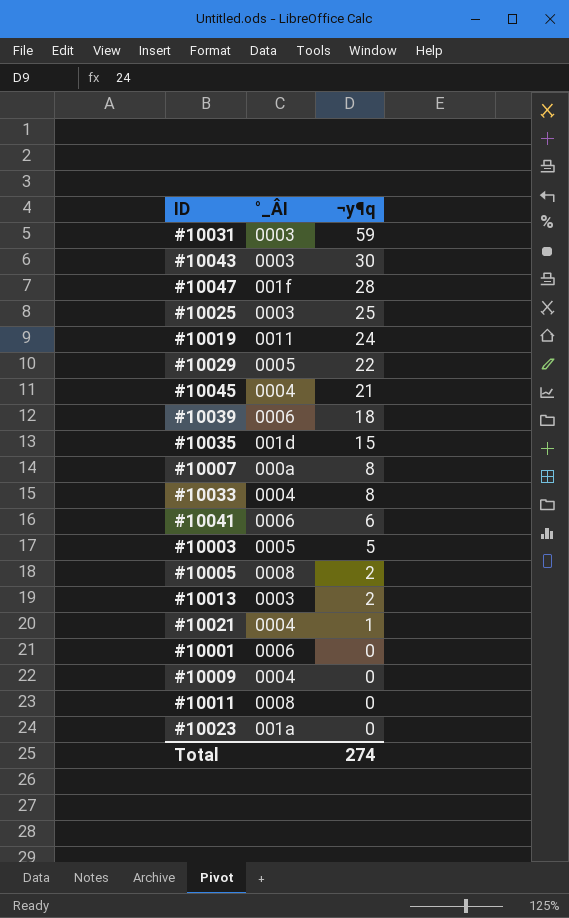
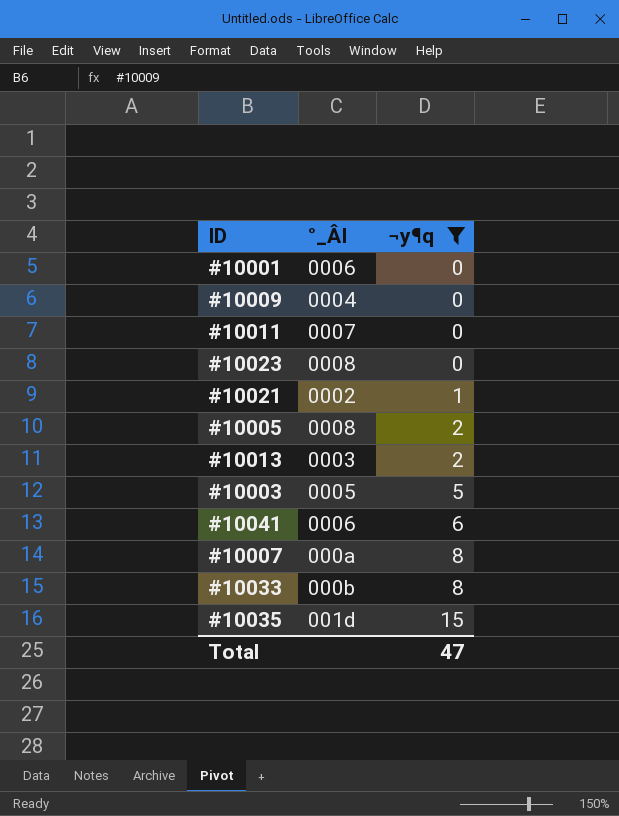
filter: none -> ¬y¶q <= 15
row order: ¬y¶q descending -> ¬y¶q ascending
#10011 | °_ÂI: 0008 -> 0007
#10023 | °_ÂI: 001a -> 0008
#10021 | °_ÂI: 0004 -> 0002
#10033 | °_ÂI: 0004 -> 000b
Total | ¬y¶q: 274 -> 47

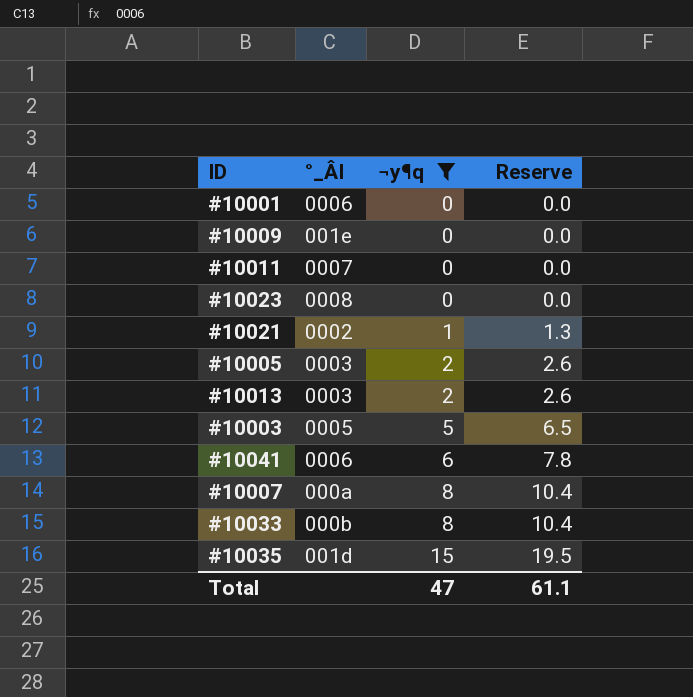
column Reserve | formula: none -> [¬y¶q] * 1.3
#10009 | °_ÂI: 0004 -> 001e
#10005 | °_ÂI: 0008 -> 0003

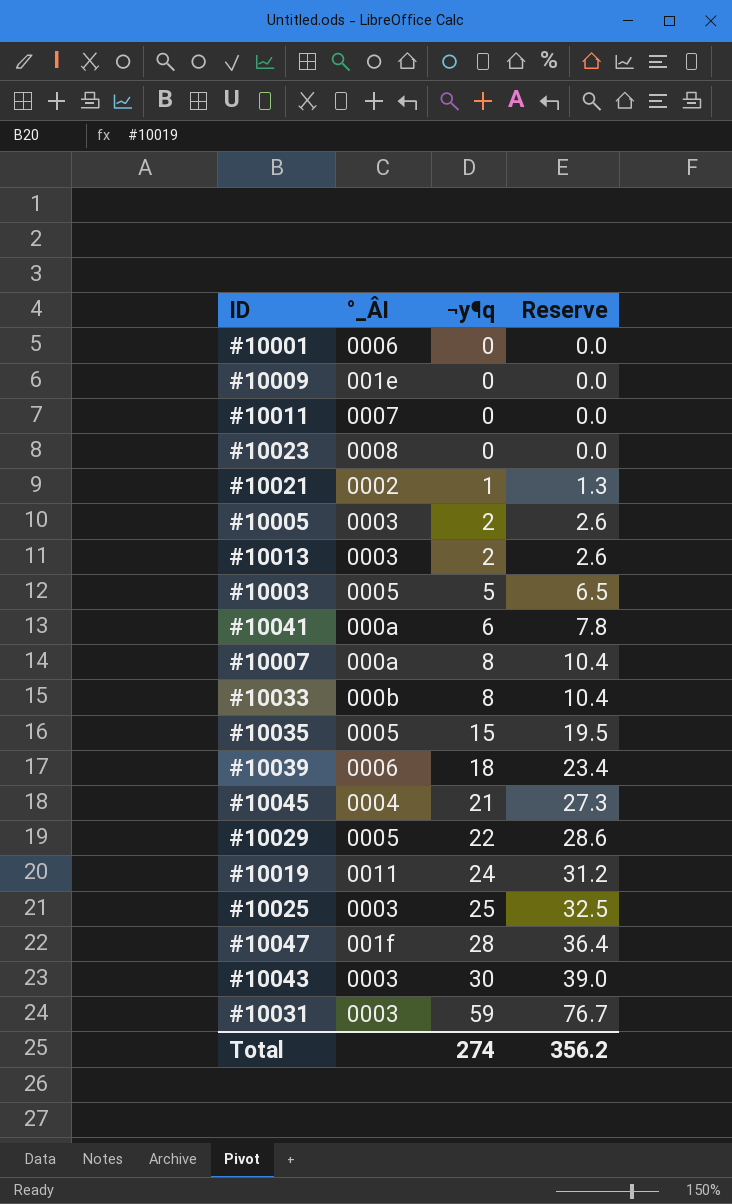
filter: ¬y¶q <= 15 -> none
#10041 | °_ÂI: 0006 -> 000a
#10035 | °_ÂI: 001d -> 0005
Total | ¬y¶q: 47 -> 274
Total | Reserve: 61.1 -> 356.2

